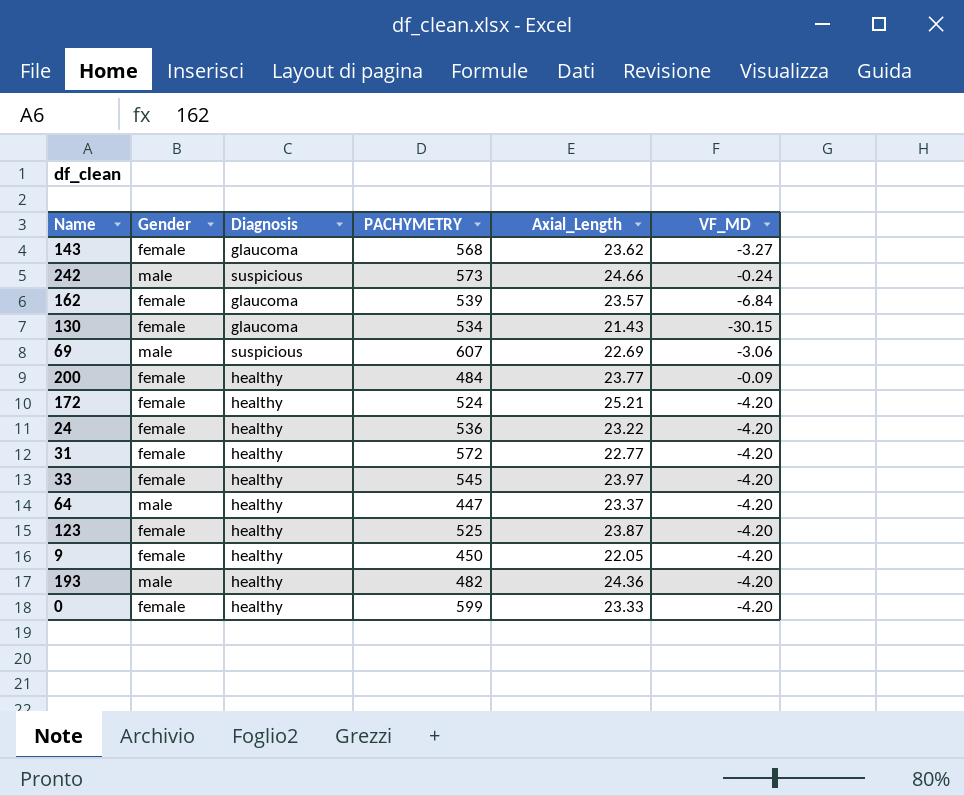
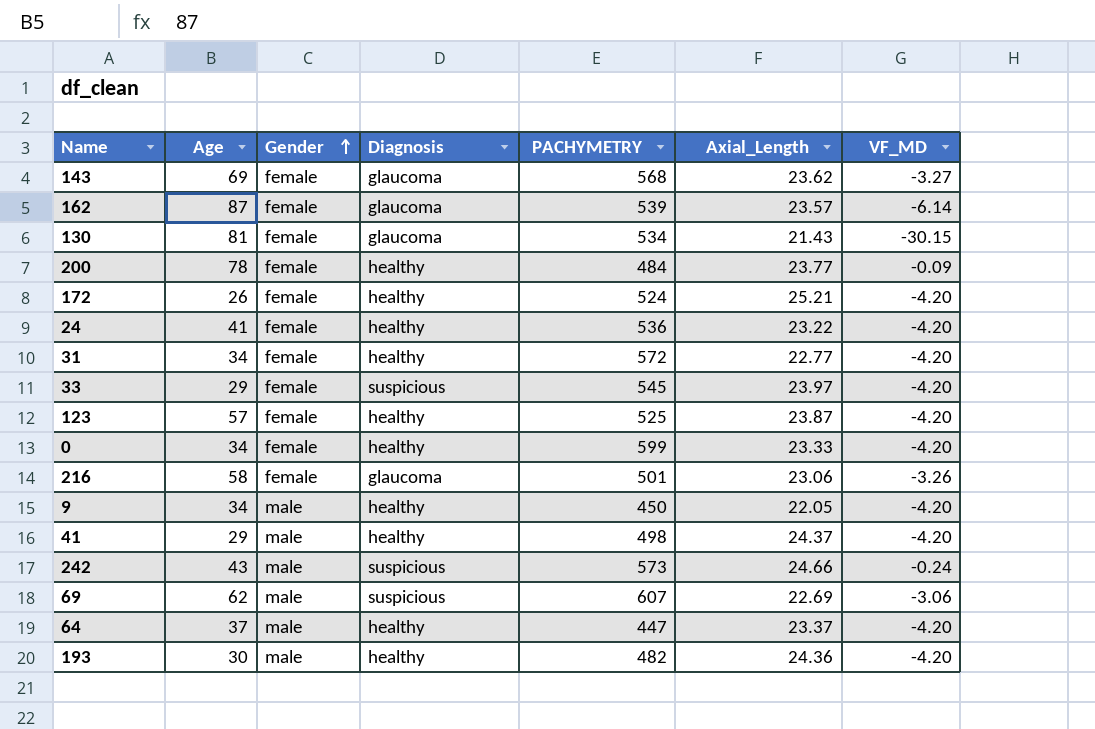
row order: none -> Gender ascending
column Age | position: none -> 2
162 | VF_MD: -6.84 -> -6.14
33 | Diagnosis: healthy -> suspicious
row 216: none -> 58 | female | glaucoma | 501 | 23.06 | -3.26
9 | Gender: female -> male
row 41: none -> 29 | male | healthy | 498 | 24.37 | -4.20

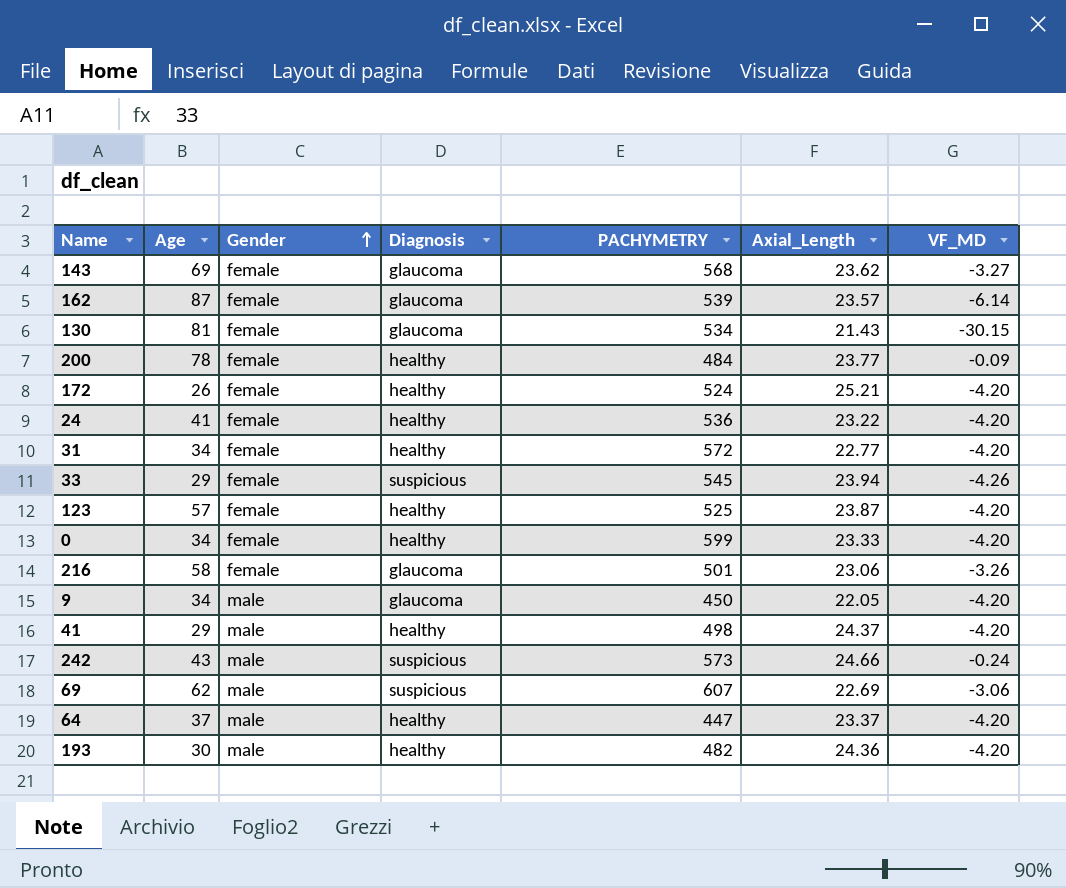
33 | Axial_Length: 23.97 -> 23.94
33 | VF_MD: -4.20 -> -4.26
9 | Diagnosis: healthy -> glaucoma

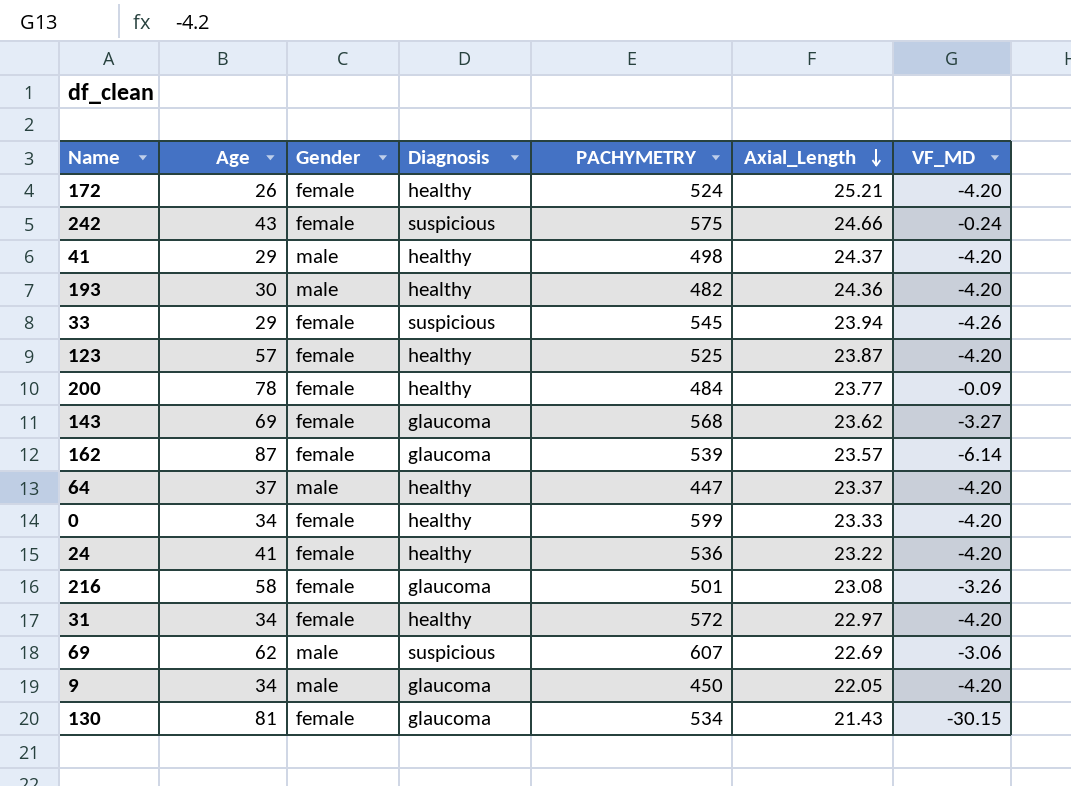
row order: Gender ascending -> Axial_Length descending
242 | Gender: male -> female
242 | PACHYMETRY: 573 -> 575
216 | Axial_Length: 23.06 -> 23.08
31 | Axial_Length: 22.77 -> 22.97

